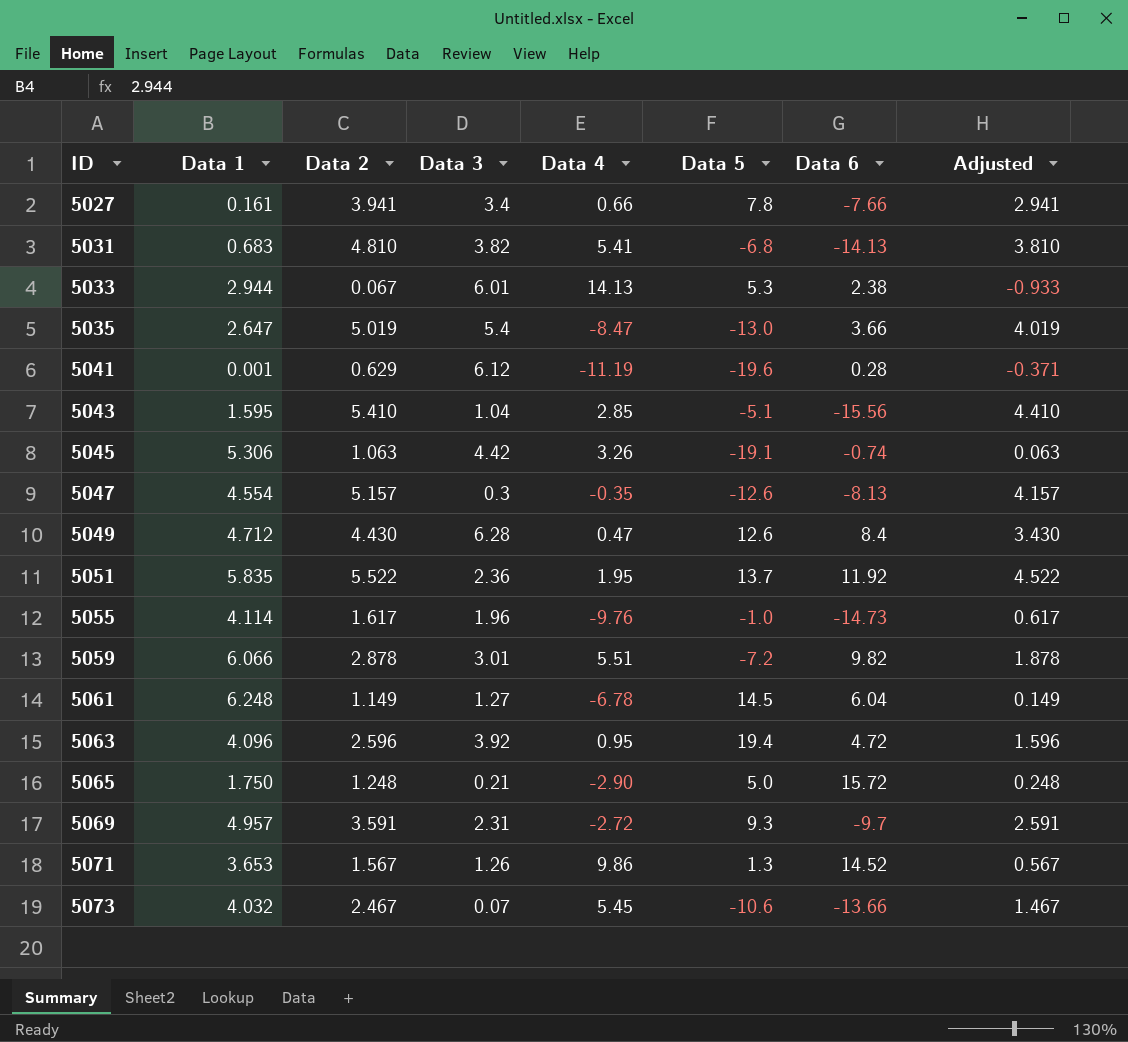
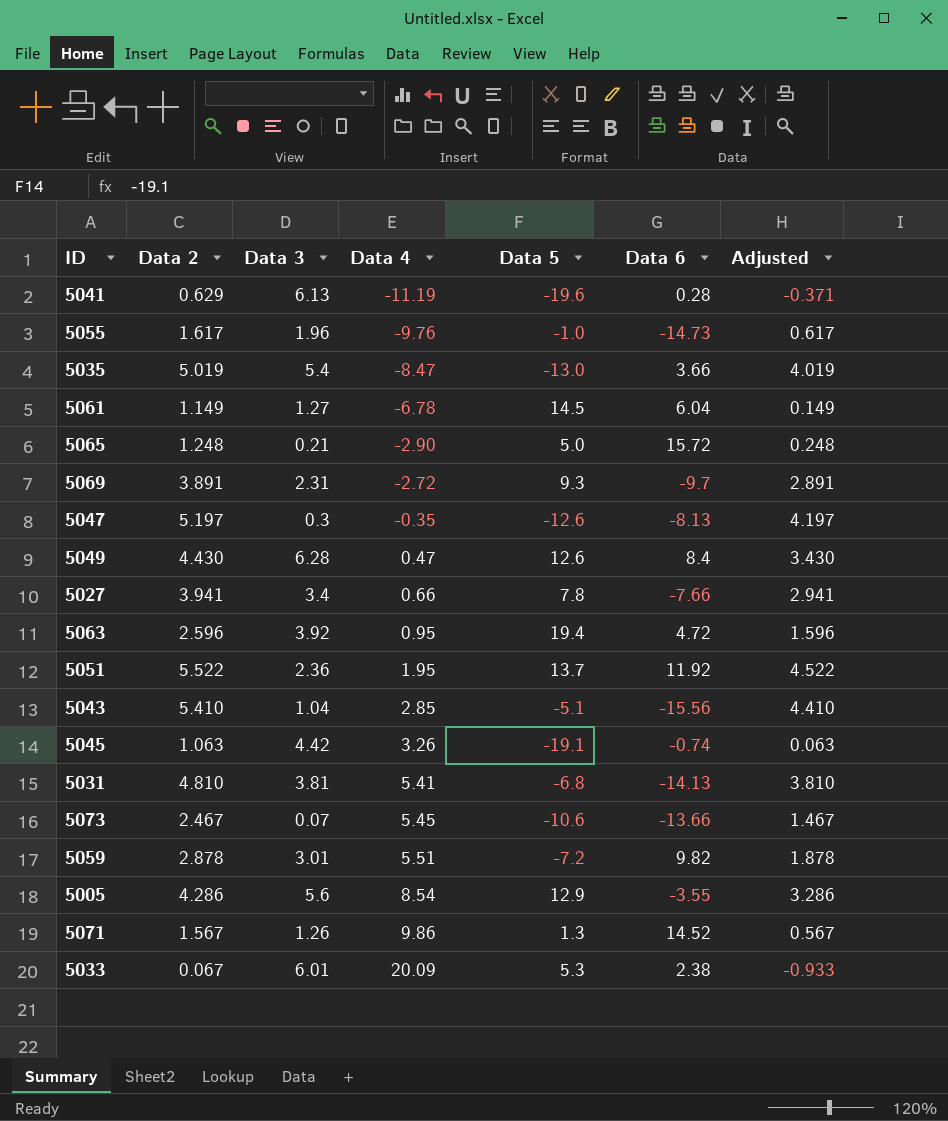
row order: ID ascending -> Data 4 ascending
column Data 1 | position: 2 -> none
5041 | Data 3: 6.12 -> 6.13
5069 | Data 2: 3.591 -> 3.891
5069 | Adjusted: 2.591 -> 2.891
5047 | Data 2: 5.157 -> 5.197
5047 | Adjusted: 4.157 -> 4.197
5031 | Data 3: 3.82 -> 3.81
row 5005: none -> 4.286 | 5.6 | 8.54 | 12.9 | -3.55 | 3.286
5033 | Data 4: 14.13 -> 20.09

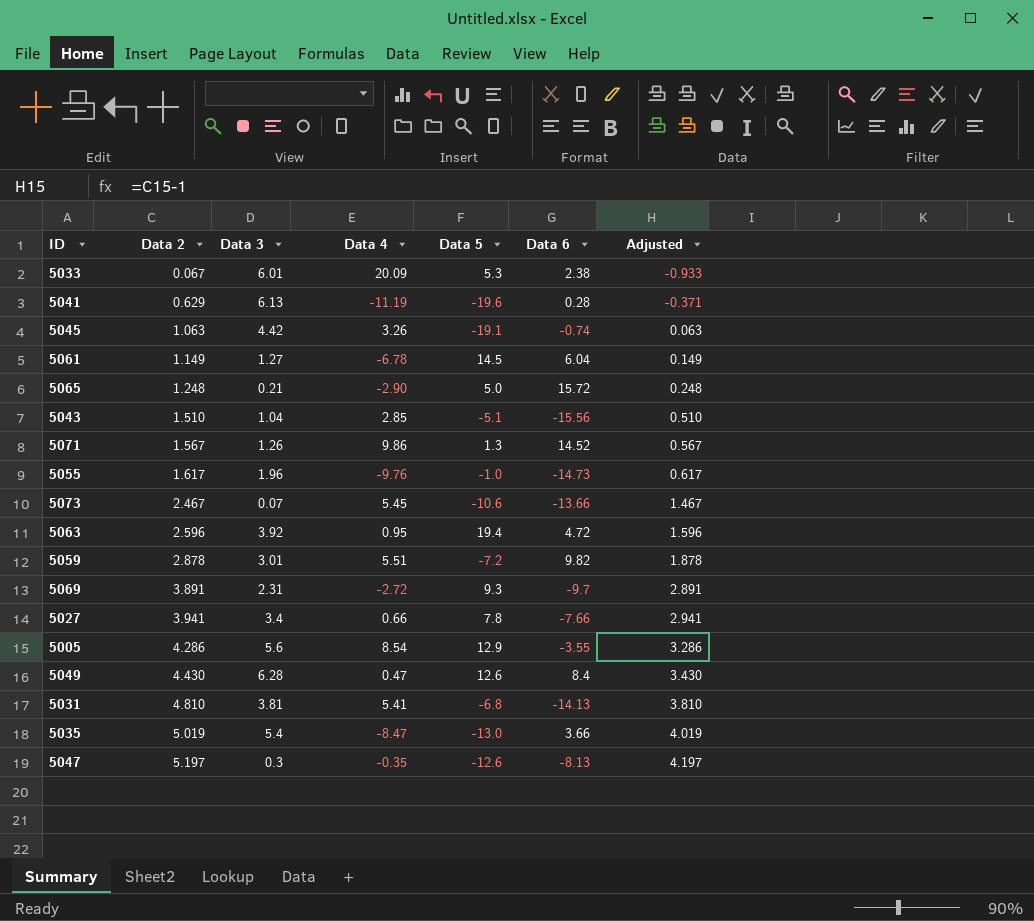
row order: Data 4 ascending -> Data 2 ascending
row 5051: 5.522 | 2.36 | 1.95 | 13.7 | 11.92 | 4.522 -> none
5043 | Data 2: 5.410 -> 1.510
5043 | Adjusted: 4.410 -> 0.510

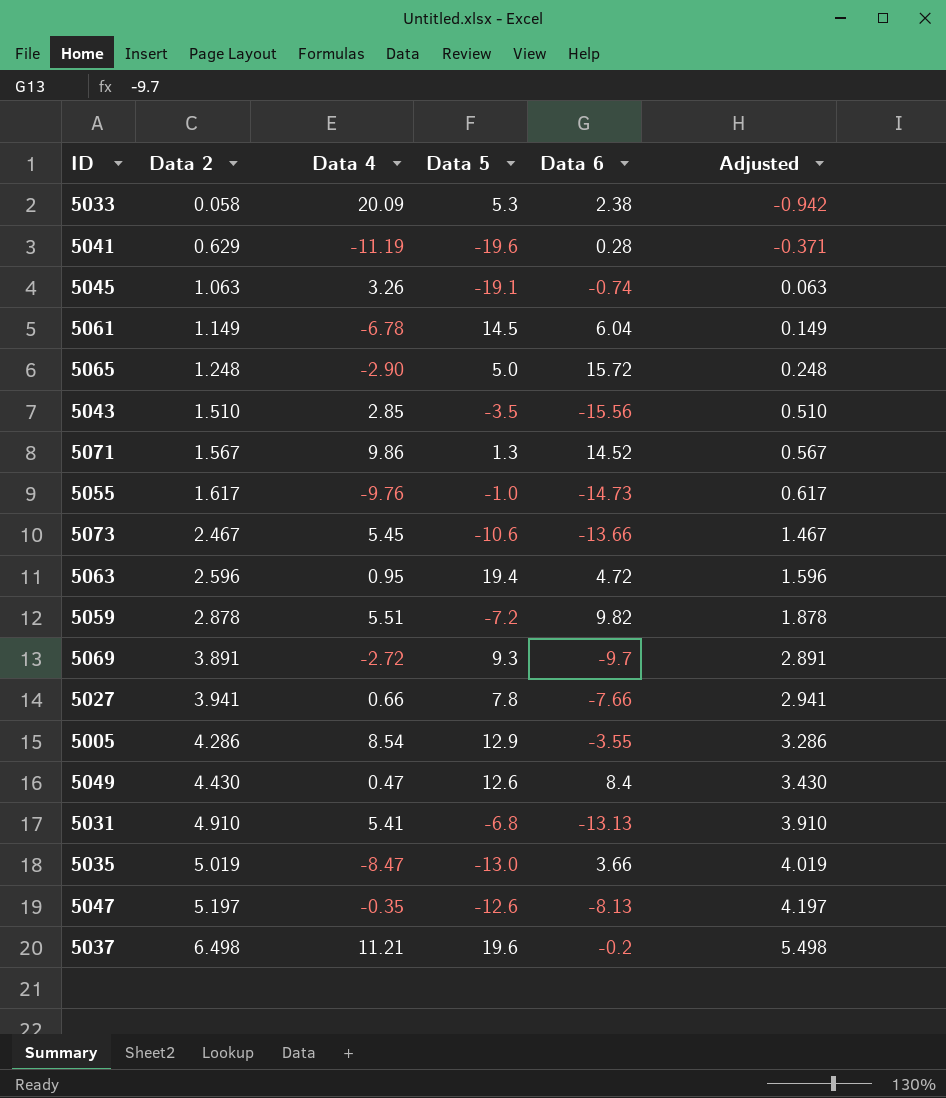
column Data 3 | position: 3 -> none
5033 | Data 2: 0.067 -> 0.058
5033 | Adjusted: -0.933 -> -0.942
5043 | Data 5: -5.1 -> -3.5
5031 | Data 2: 4.810 -> 4.910
5031 | Data 6: -14.13 -> -13.13
5031 | Adjusted: 3.810 -> 3.910
row 5037: none -> 6.498 | 11.21 | 19.6 | -0.2 | 5.498

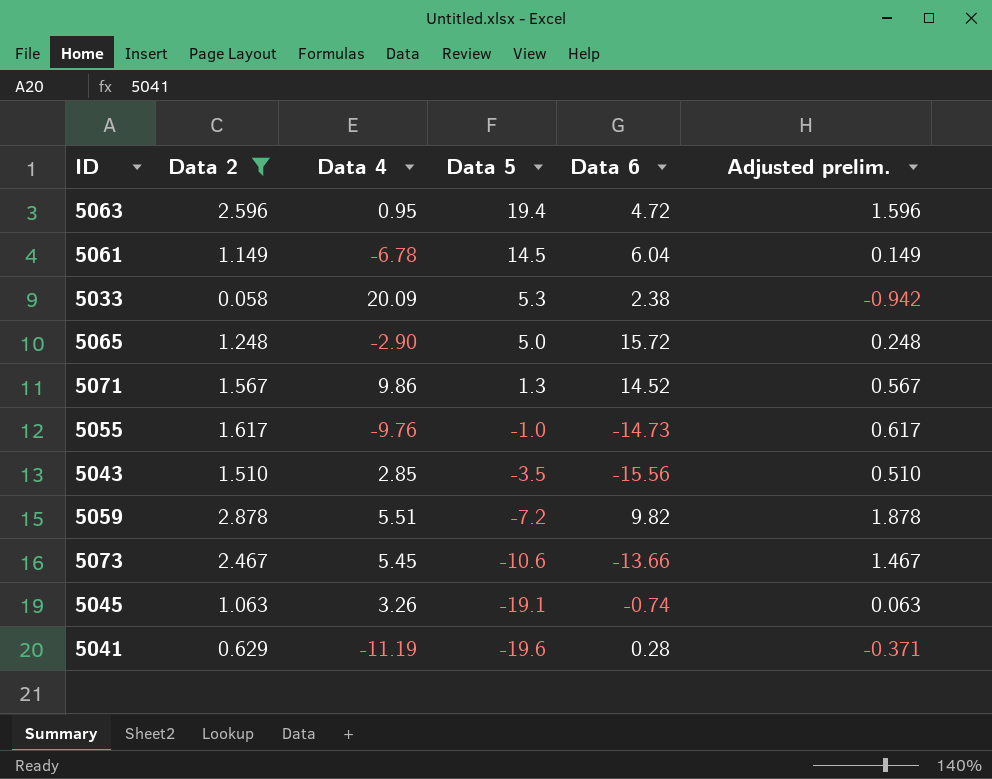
filter: none -> Data 2 <= 2.878
row order: Data 2 ascending -> Data 5 descending
column name: Adjusted -> Adjusted prelim.

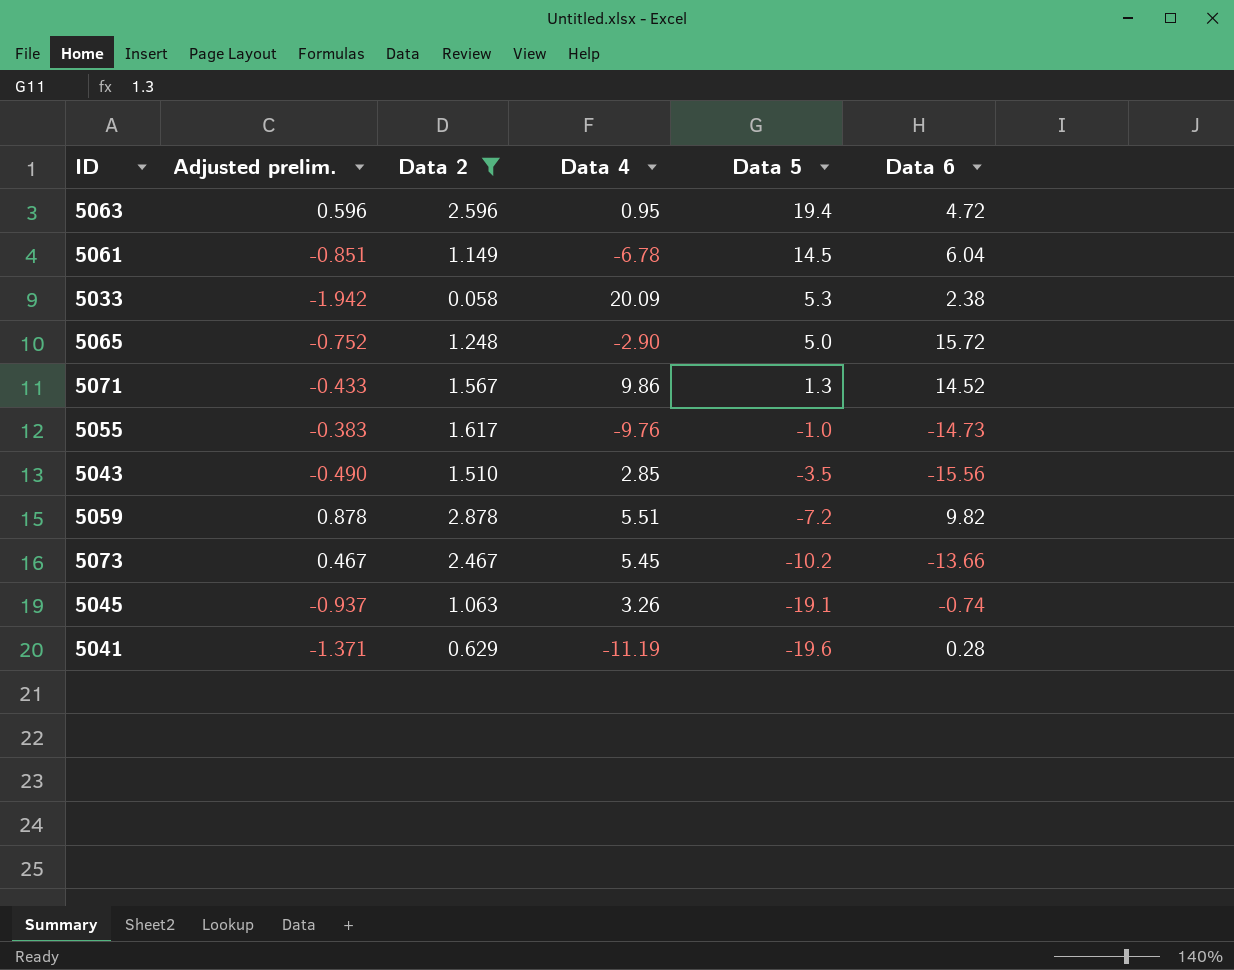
column Adjusted prelim. | formula: [Data 2] - 1 -> [Data 2] - 2
column Adjusted prelim. | position: 6 -> 2
5073 | Data 5: -10.6 -> -10.2

